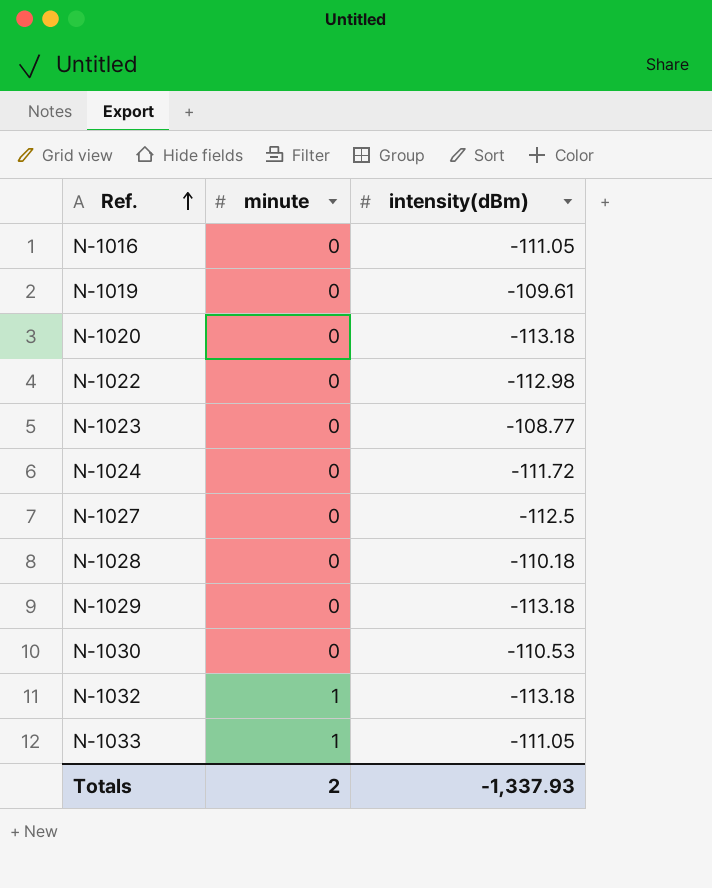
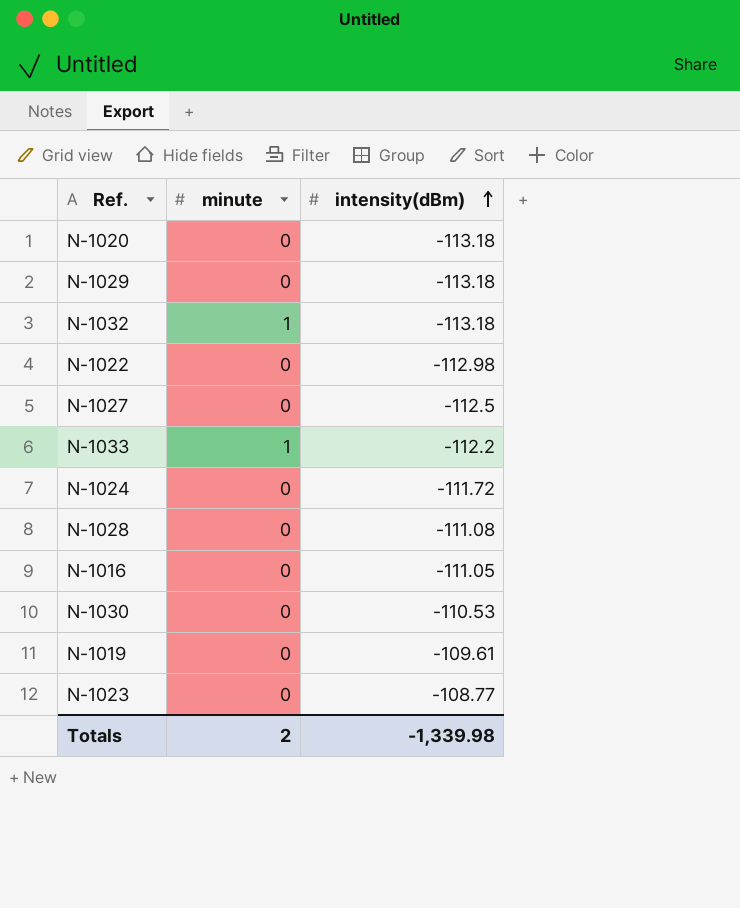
row order: Ref. ascending -> intensity(dBm) ascending
N-1033 | intensity(dBm): -111.05 -> -112.2
N-1028 | intensity(dBm): -110.18 -> -111.08
Totals | intensity(dBm): -1,337.93 -> -1,339.98

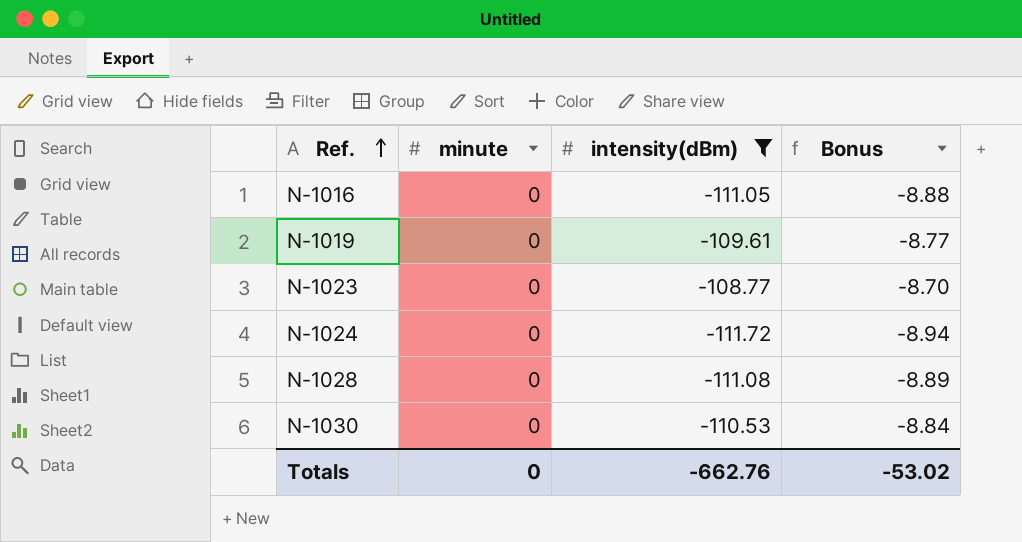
filter: none -> intensity(dBm) >= -111.72
row order: intensity(dBm) ascending -> Ref. ascending
column Bonus | formula: none -> [intensity(dBm)] * 0.08
Totals | minute: 2 -> 0
Totals | intensity(dBm): -1,339.98 -> -662.76

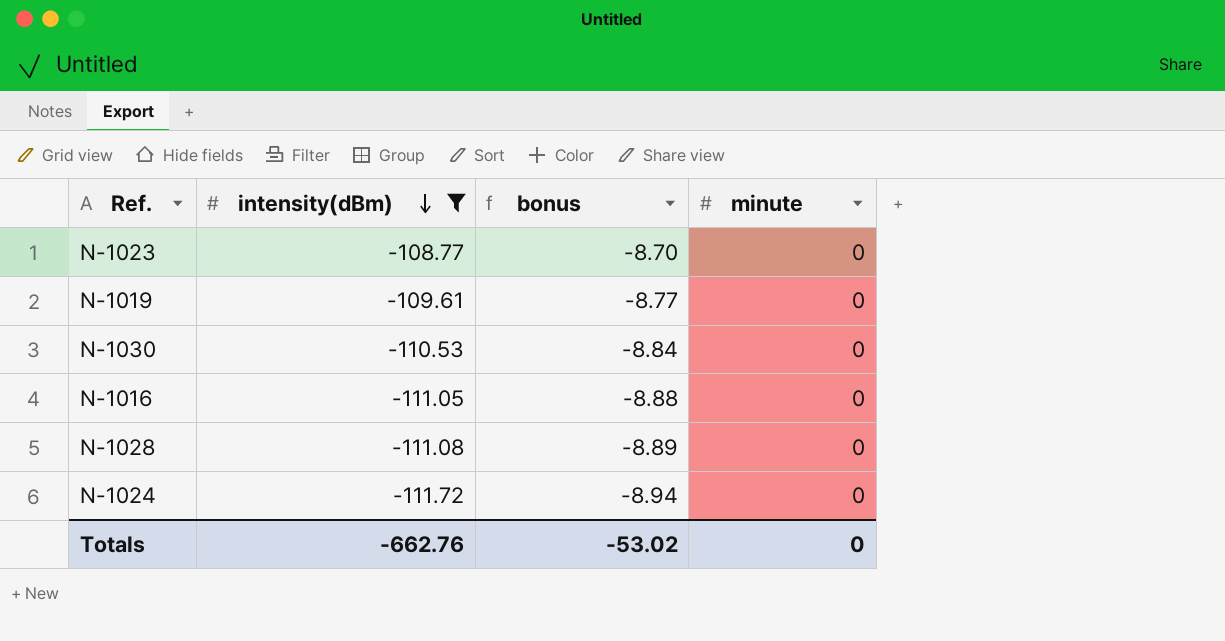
row order: Ref. ascending -> intensity(dBm) descending
column name: Bonus -> bonus
column minute | position: 2 -> 4

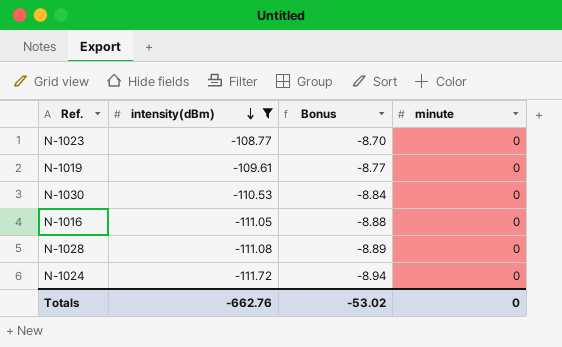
column name: bonus -> Bonus

